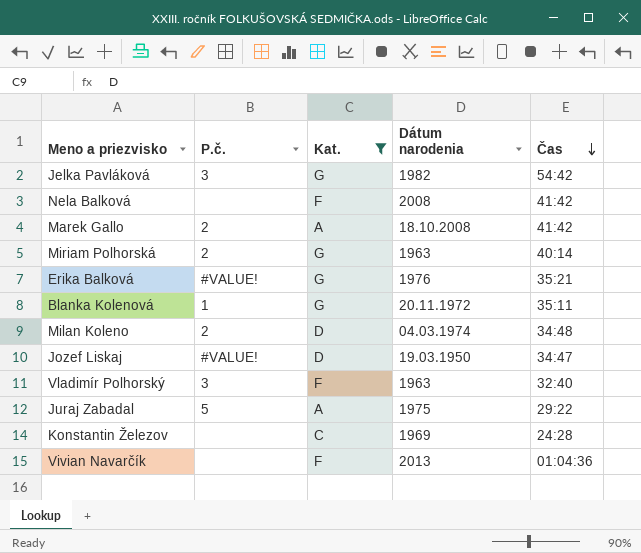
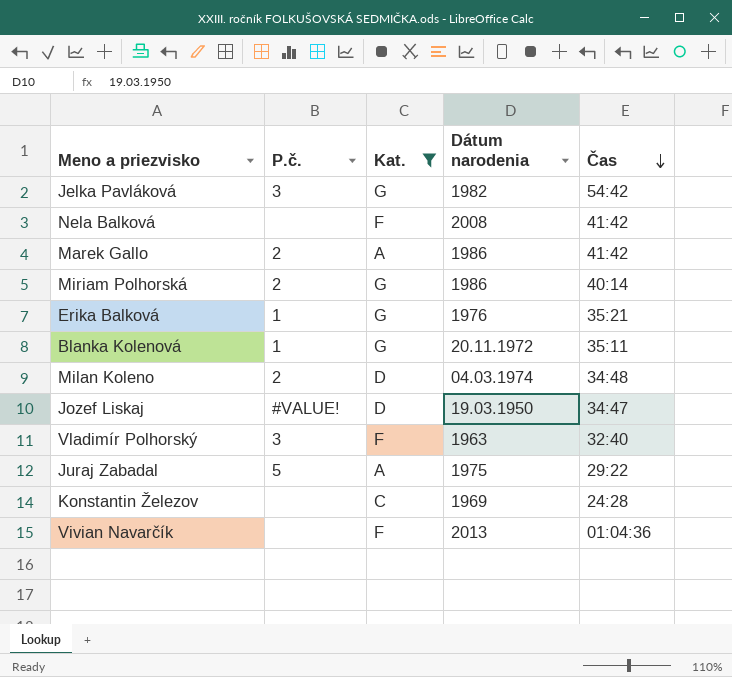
Marek Gallo | Dátum narodenia: 18.10.2008 -> 1986
Miriam Polhorská | Dátum narodenia: 1963 -> 1986
Erika Balková | P.č.: #VALUE! -> 1

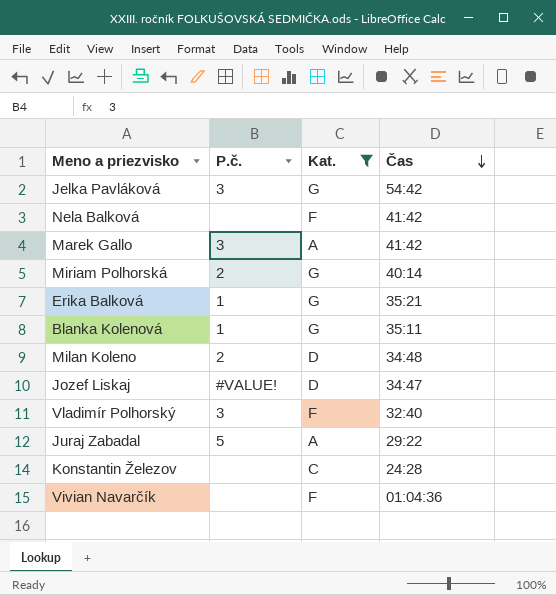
column Dátum narodenia | position: 4 -> none
Marek Gallo | P.č.: 2 -> 3

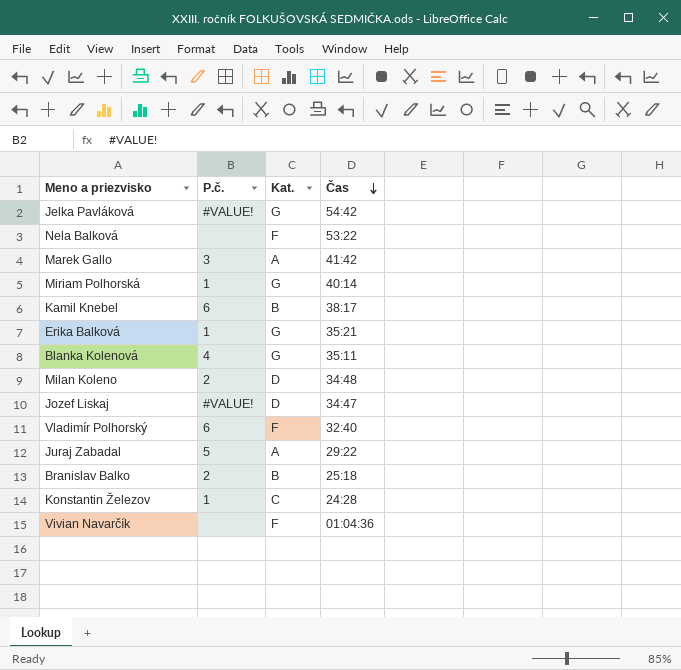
filter: Kat. != B -> none
Jelka Pavláková | P.č.: 3 -> #VALUE!
Nela Balková | Čas: 41:42 -> 53:22
Miriam Polhorská | P.č.: 2 -> 1
Blanka Kolenová | P.č.: 1 -> 4
Vladimír Polhorský | P.č.: 3 -> 6
Konstantin Železov | P.č.: none -> 1

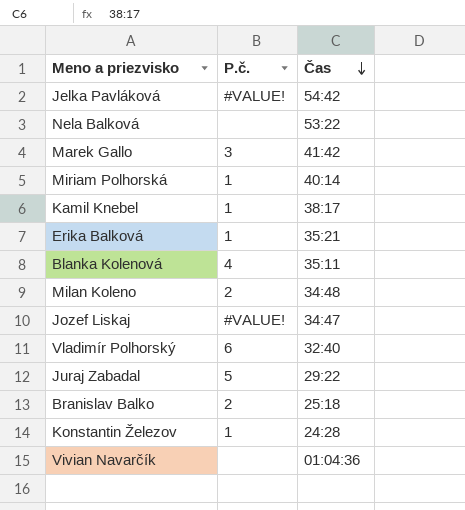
column Kat. | position: 3 -> none
Kamil Knebel | P.č.: 6 -> 1

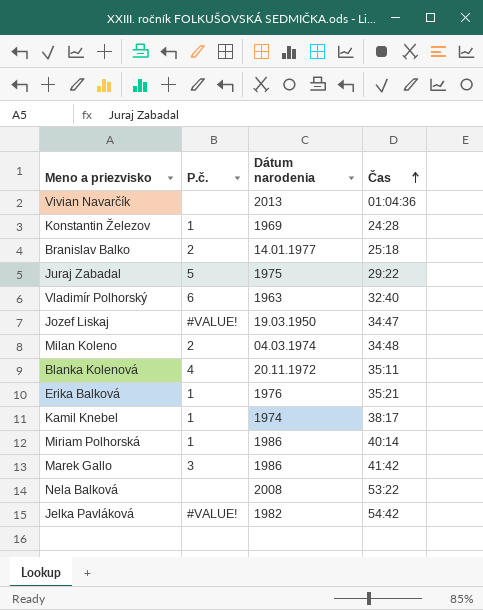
row order: Čas descending -> Čas ascending
column Dátum narodenia | position: none -> 3

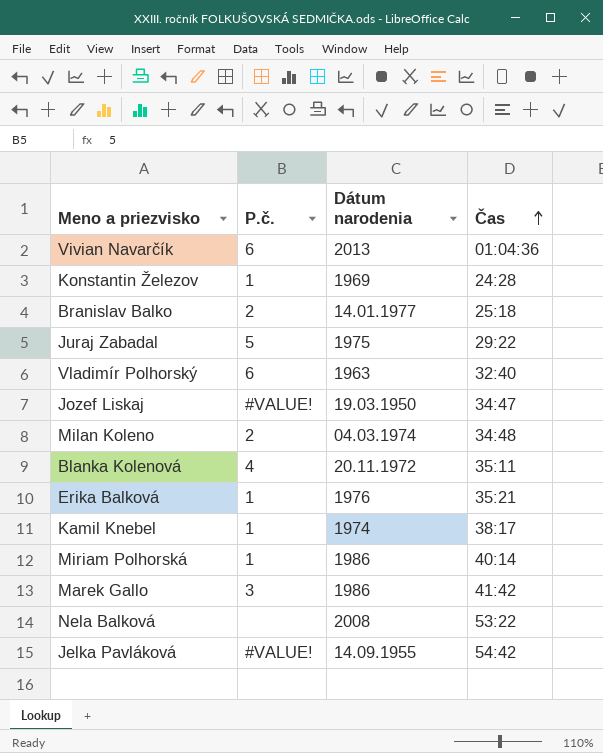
Vivian Navarčík | P.č.: none -> 6
Jelka Pavláková | Dátum narodenia: 1982 -> 14.09.1955

